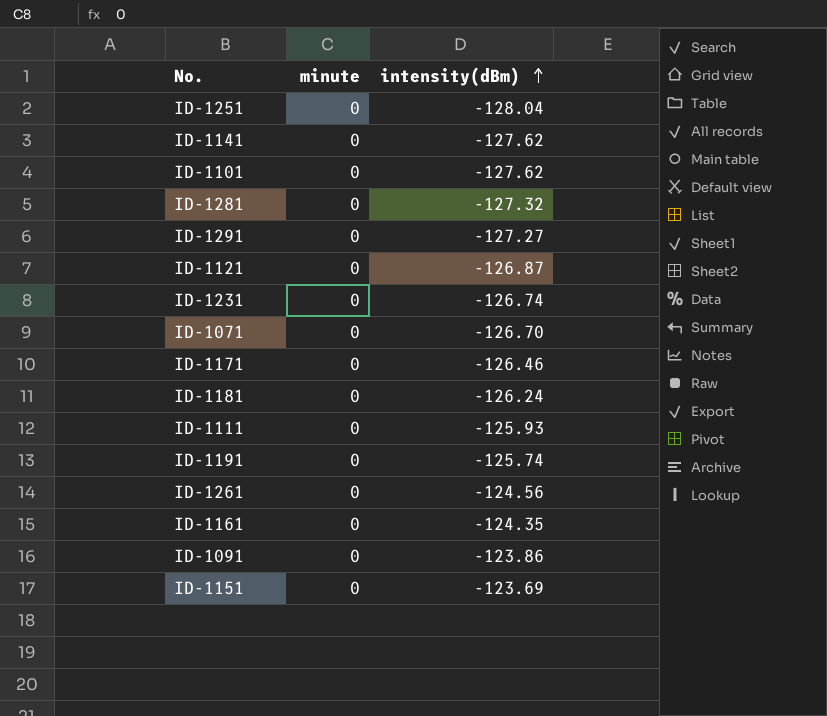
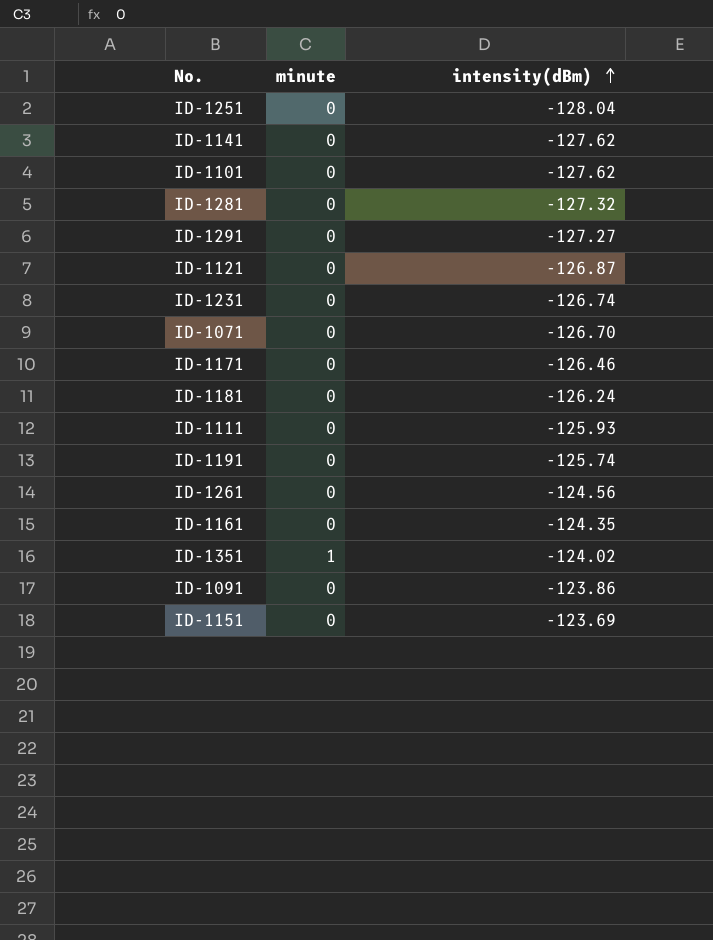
row ID-1351: none -> 1 | -124.02

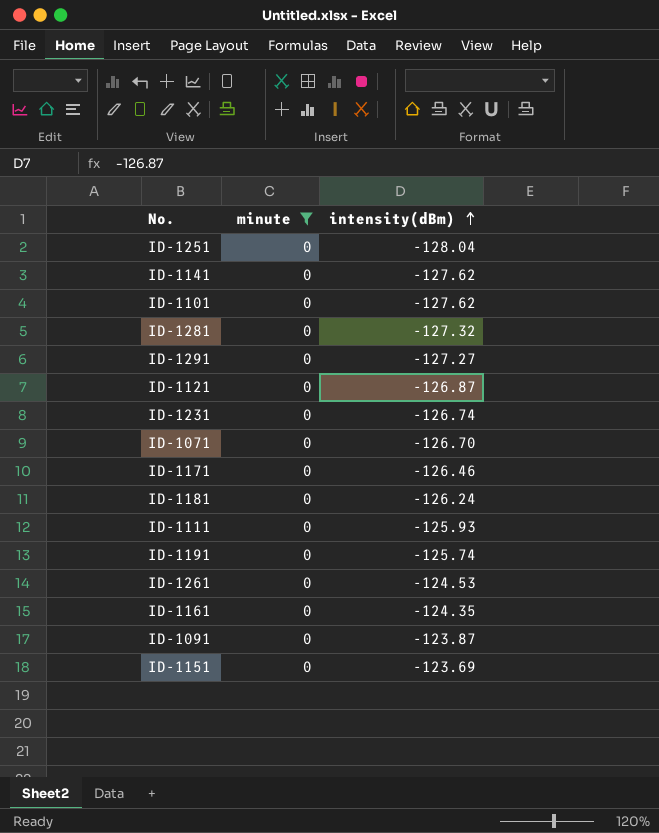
filter: none -> minute = 0
ID-1261 | intensity(dBm): -124.56 -> -124.53
ID-1091 | intensity(dBm): -123.86 -> -123.87

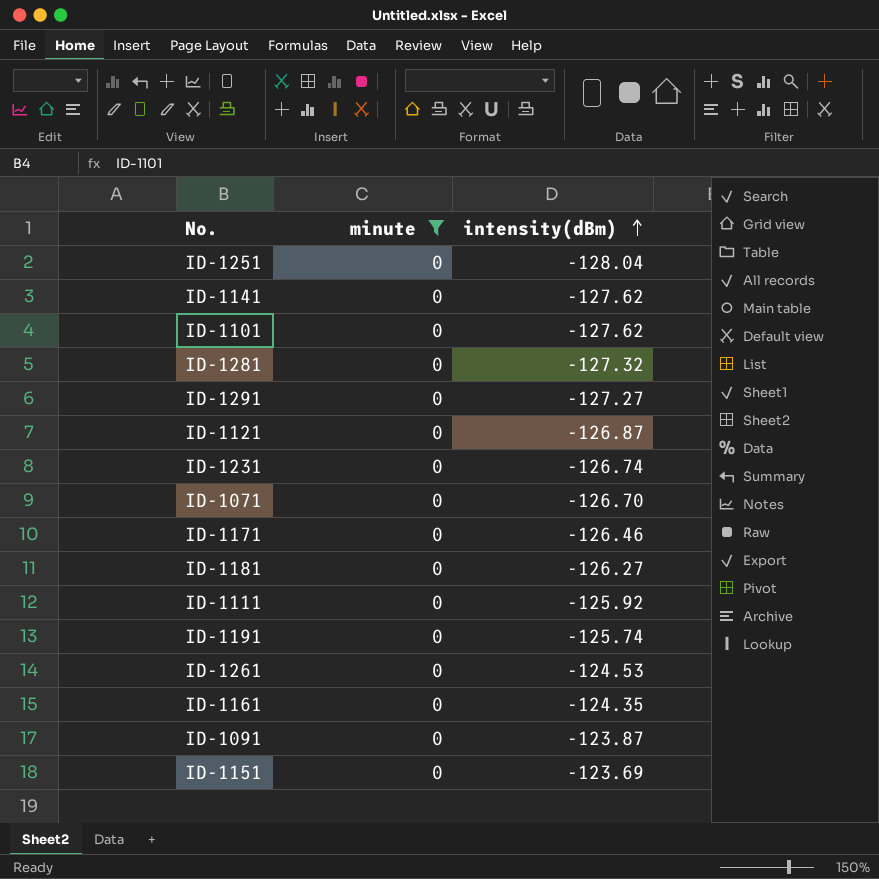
ID-1181 | intensity(dBm): -126.24 -> -126.27
ID-1111 | intensity(dBm): -125.93 -> -125.92

